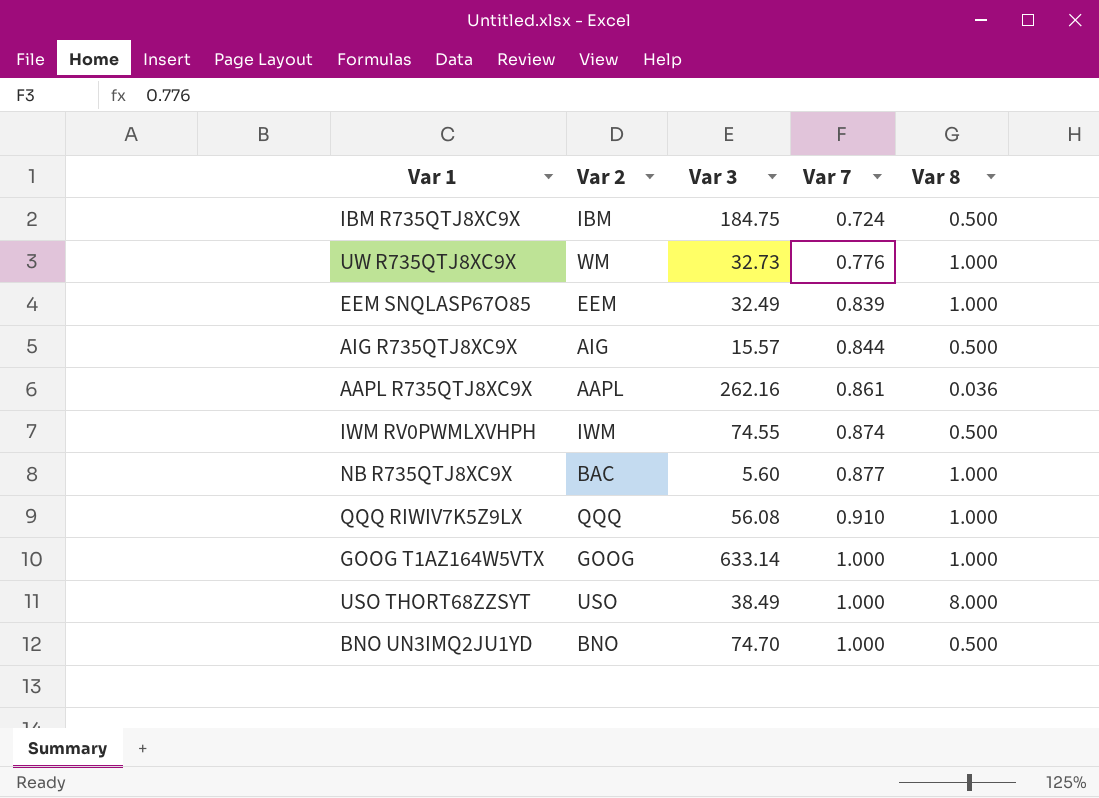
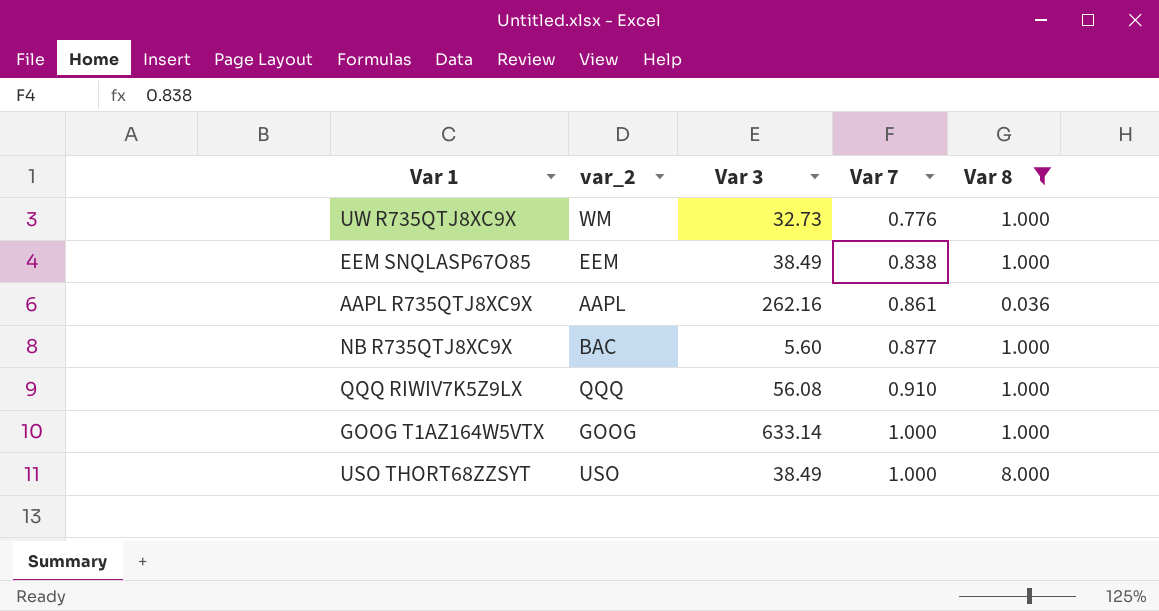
filter: none -> Var 8 != 0.500
column name: Var 2 -> var_2
EEM SNQLASP67O85 | Var 3: 32.49 -> 38.49
EEM SNQLASP67O85 | Var 7: 0.839 -> 0.838

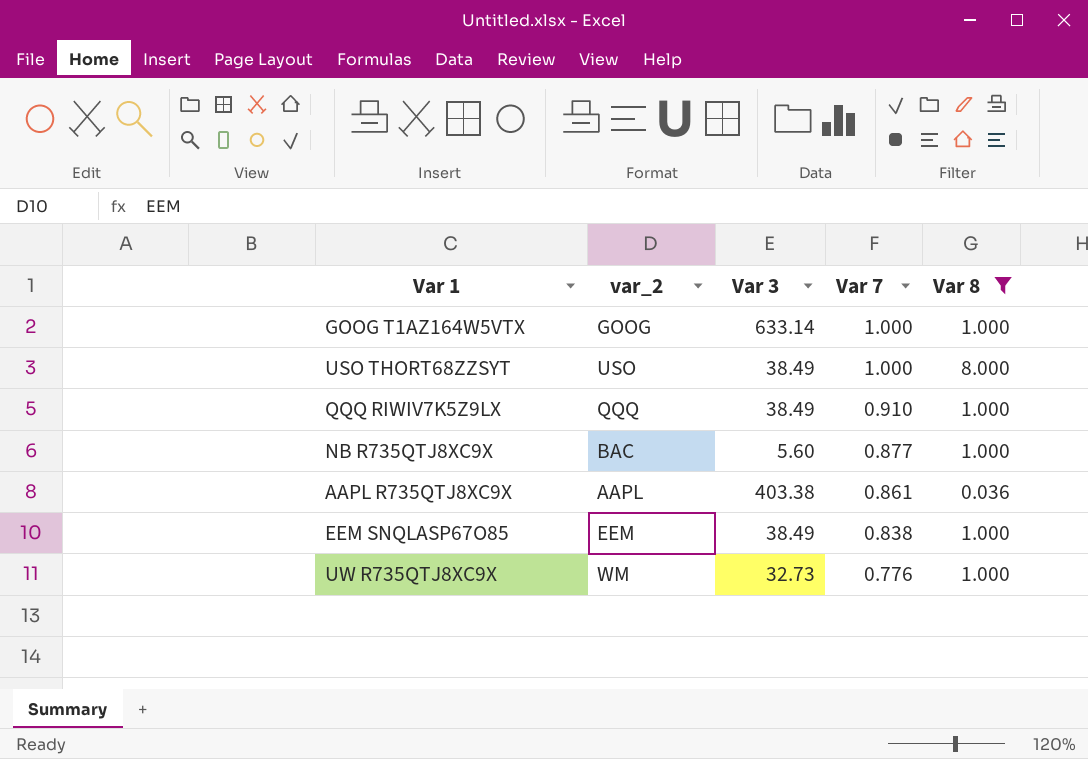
row order: Var 7 ascending -> Var 7 descending
QQQ RIWIV7K5Z9LX | Var 3: 56.08 -> 38.49
AAPL R735QTJ8XC9X | Var 3: 262.16 -> 403.38

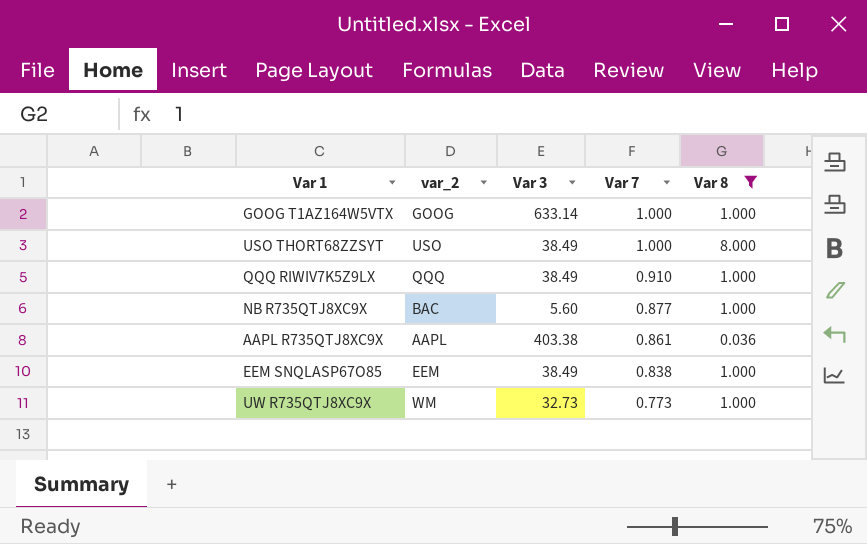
UW R735QTJ8XC9X | Var 7: 0.776 -> 0.773

